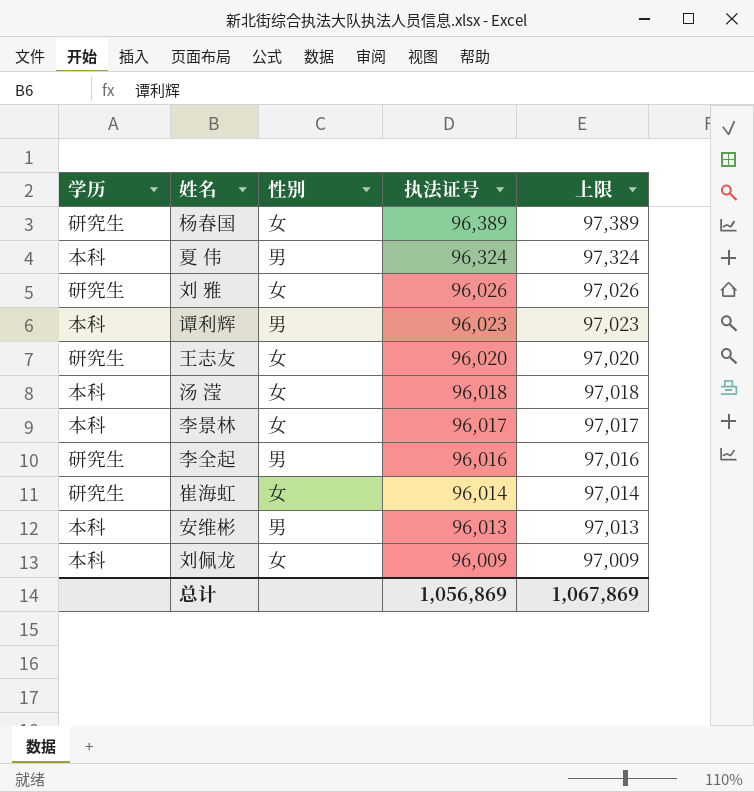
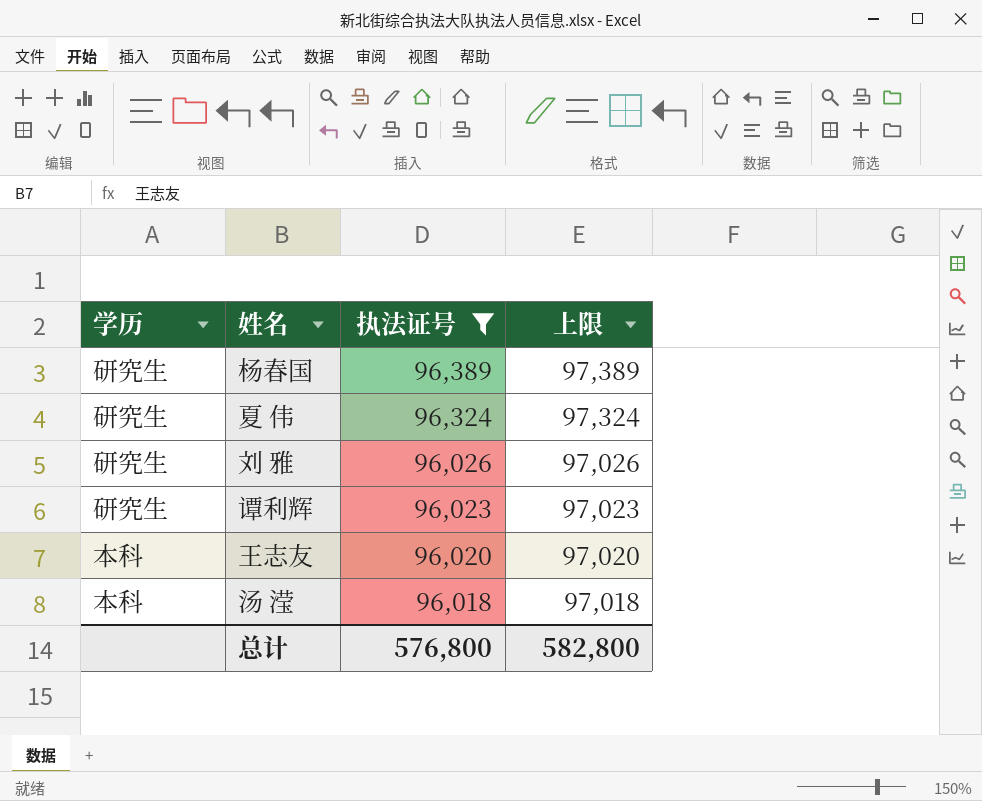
filter: none -> 执法证号 >= 96,018
column 性别 | position: 3 -> none
夏 伟 | 学历: 本科 -> 研究生
谭利辉 | 学历: 本科 -> 研究生
王志友 | 学历: 研究生 -> 本科
总计 | 执法证号: 1,056,869 -> 576,800
总计 | 上限: 1,067,869 -> 582,800

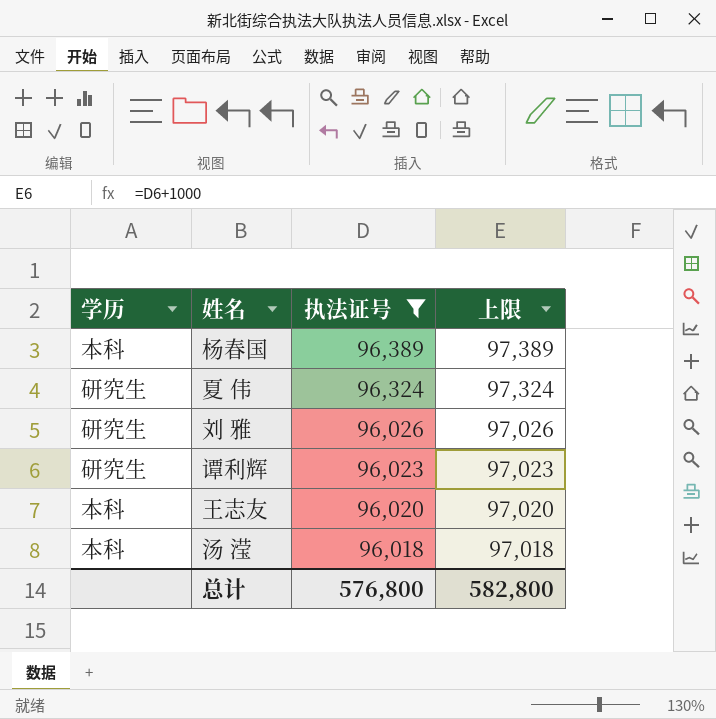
杨春国 | 学历: 研究生 -> 本科

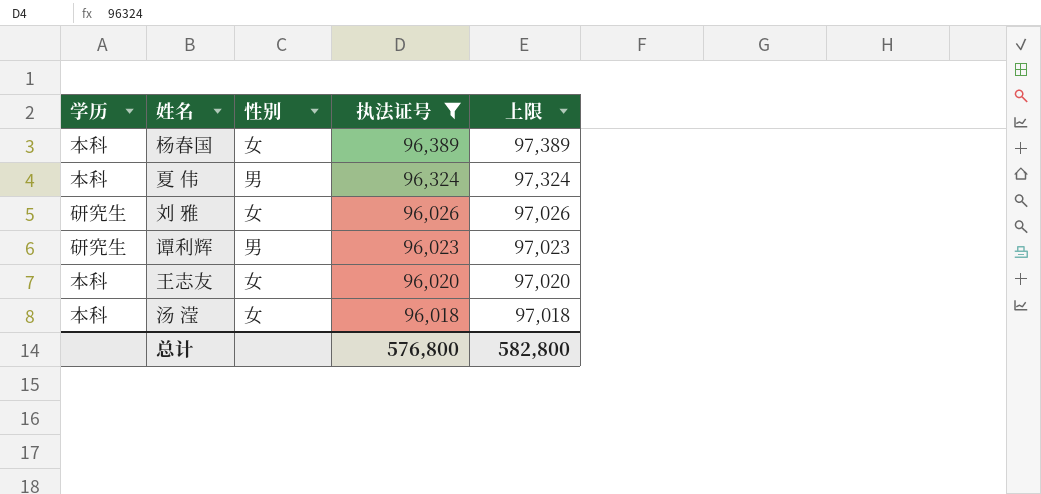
column 性别 | position: none -> 3
夏 伟 | 学历: 研究生 -> 本科

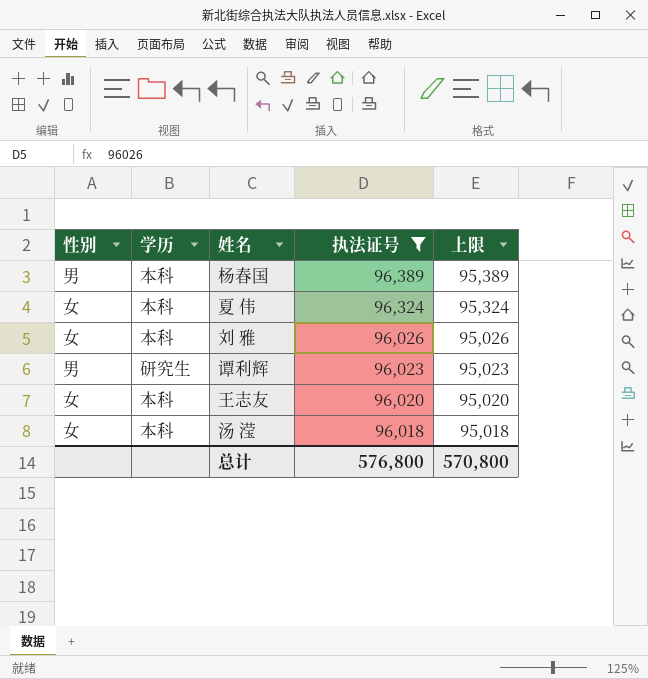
column 性别 | position: 3 -> 1
column 上限 | formula: [执法证号] + 1000 -> [执法证号] - 1000
杨春国 | 性别: 女 -> 男
夏 伟 | 性别: 男 -> 女
刘 雅 | 学历: 研究生 -> 本科
总计 | 上限: 582,800 -> 570,800

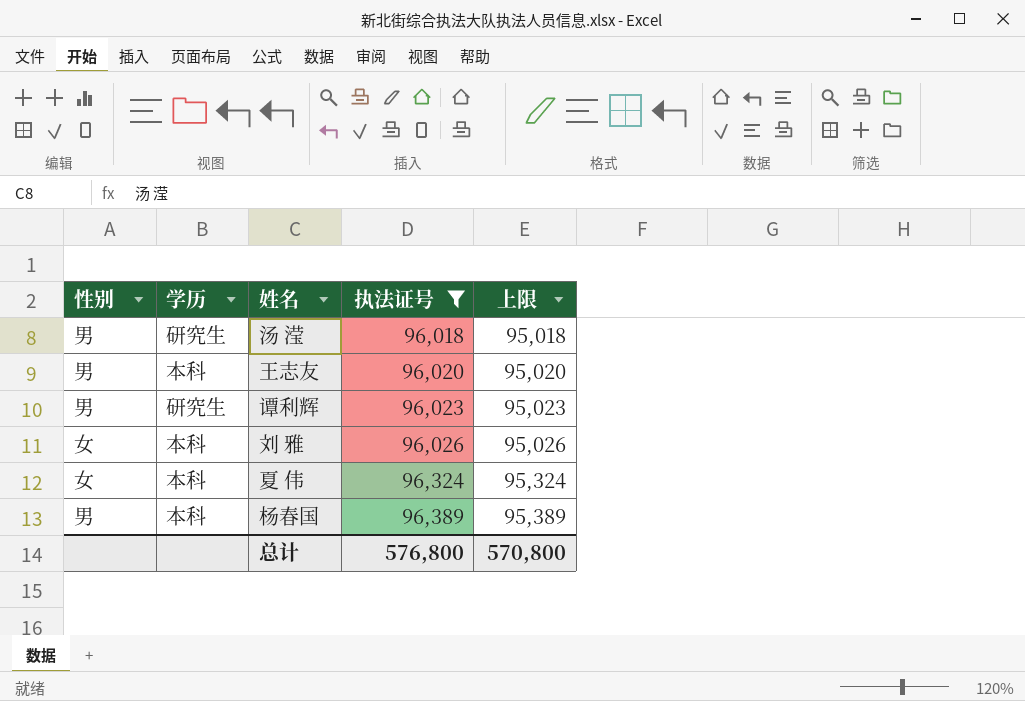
row order: 执法证号 descending -> 执法证号 ascending
汤 滢 | 性别: 女 -> 男
汤 滢 | 学历: 本科 -> 研究生
王志友 | 性别: 女 -> 男

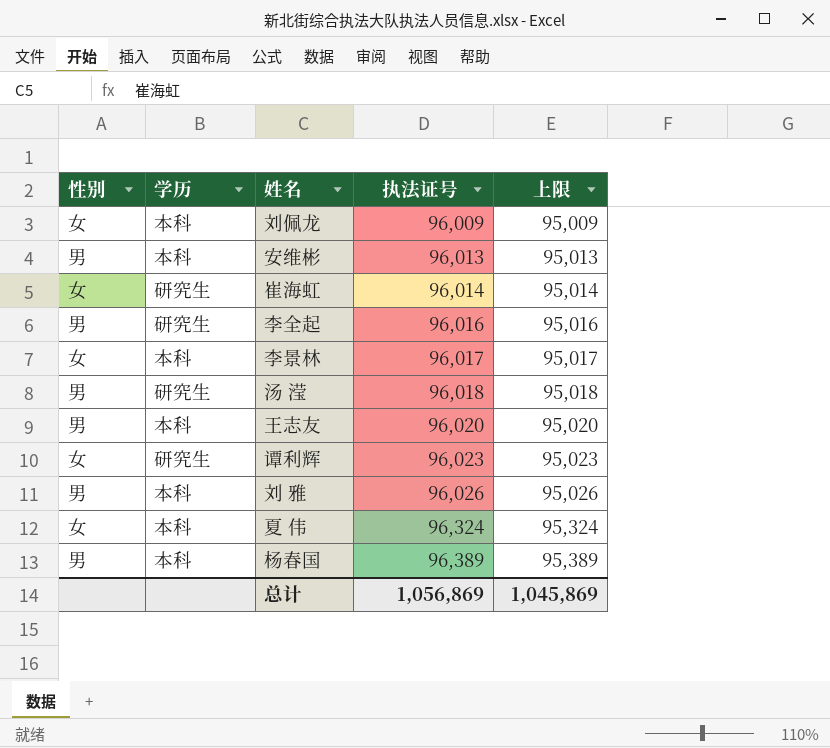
filter: 执法证号 >= 96,018 -> none
谭利辉 | 性别: 男 -> 女
刘 雅 | 性别: 女 -> 男
总计 | 执法证号: 576,800 -> 1,056,869
总计 | 上限: 570,800 -> 1,045,869

